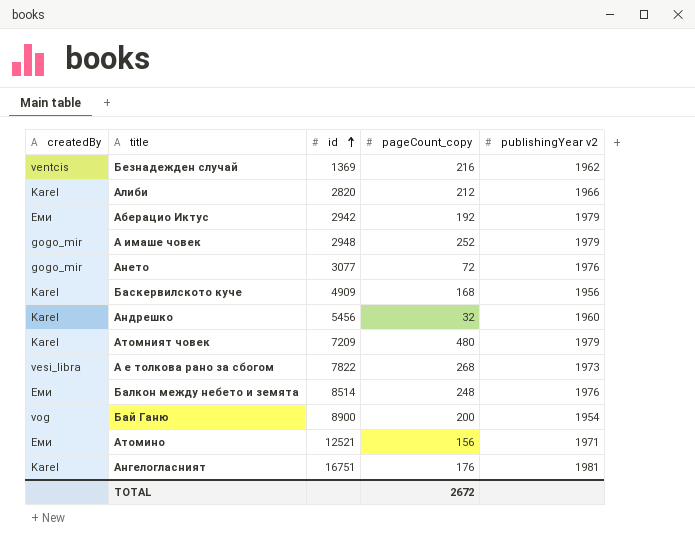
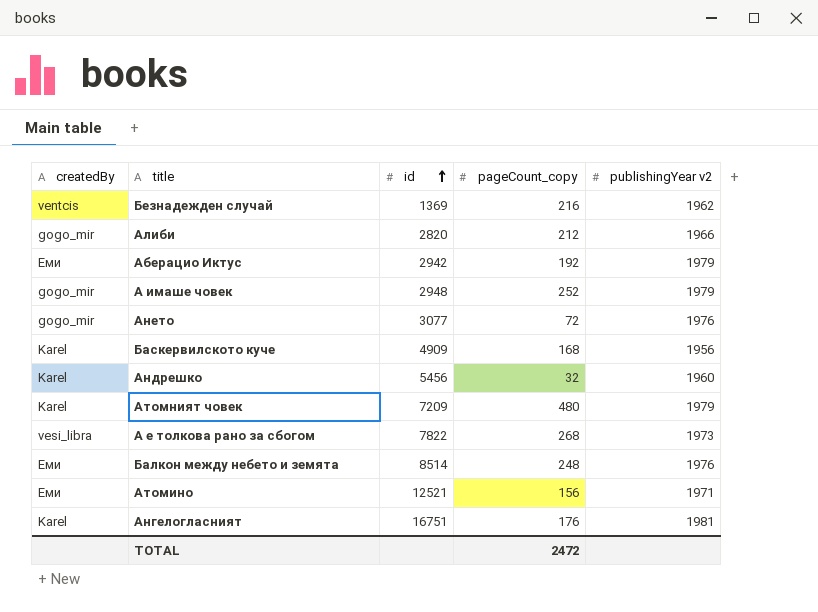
row Бай Ганю: vog | 8900 | 200 | 1954 -> none
Алиби | createdBy: Karel -> gogo_mir
TOTAL | pageCount_copy: 2672 -> 2472

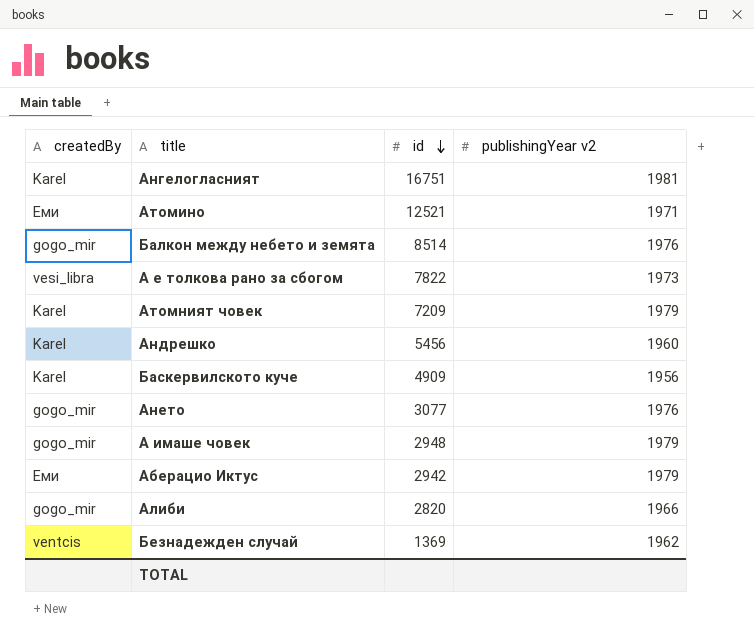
row order: id ascending -> id descending
column pageCount_copy | position: 4 -> none
Балкон между небето и земята | createdBy: Еми -> gogo_mir

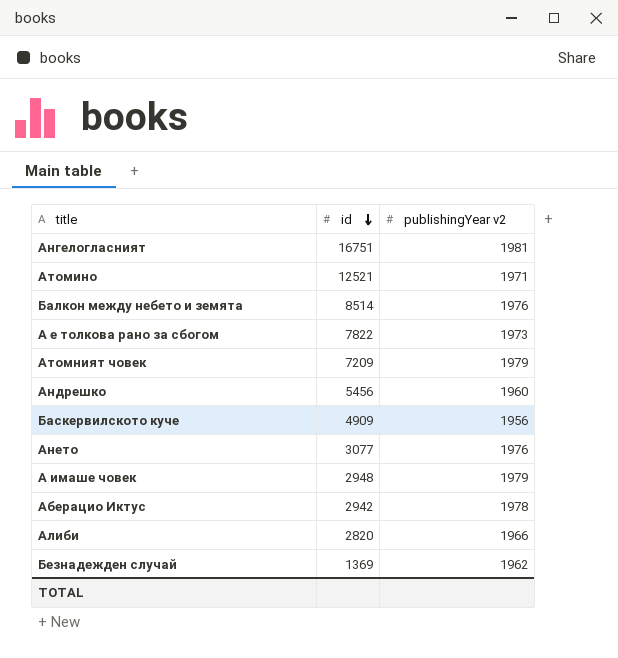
column createdBy | position: 1 -> none
Аберацио Иктус | publishingYear v2: 1979 -> 1978

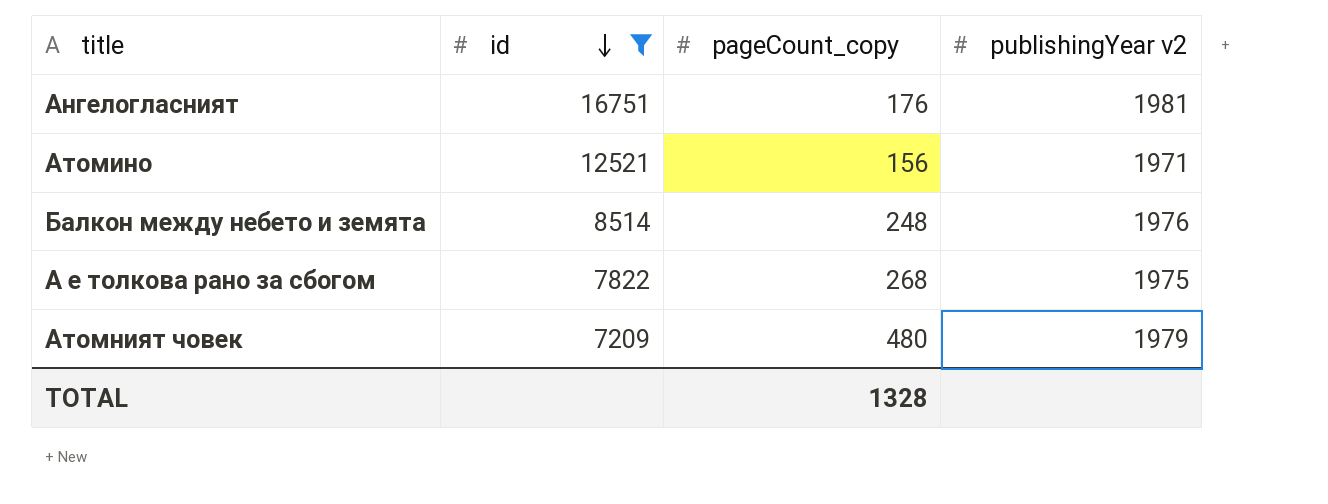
filter: none -> id >= 7209
column pageCount_copy | position: none -> 3
А е толкова рано за сбогом | publishingYear v2: 1973 -> 1975

